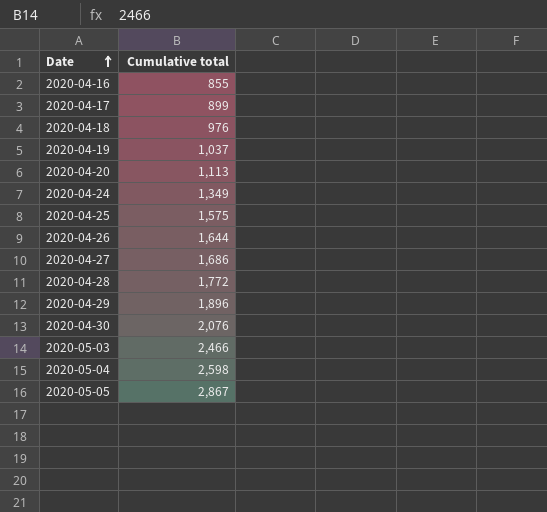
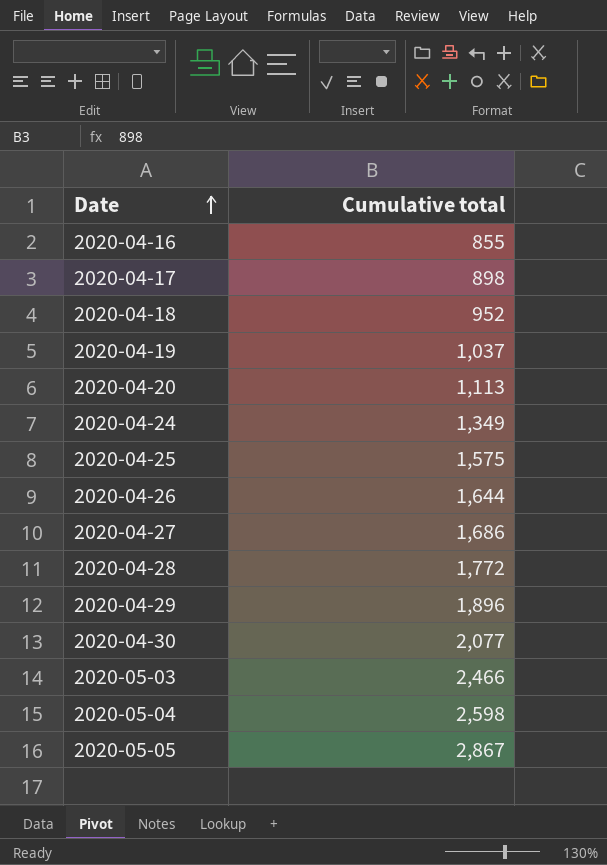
2020-04-17 | Cumulative total: 899 -> 898
2020-04-18 | Cumulative total: 976 -> 952
2020-04-30 | Cumulative total: 2,076 -> 2,077

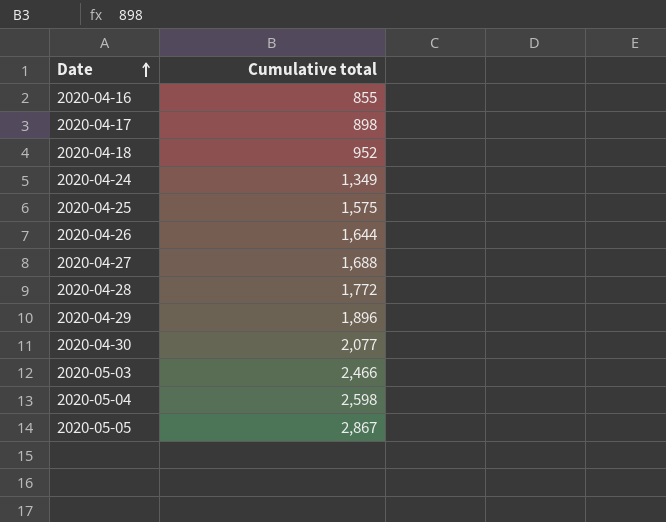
row 2020-04-19: 1,037 -> none
row 2020-04-20: 1,113 -> none
2020-04-27 | Cumulative total: 1,686 -> 1,688

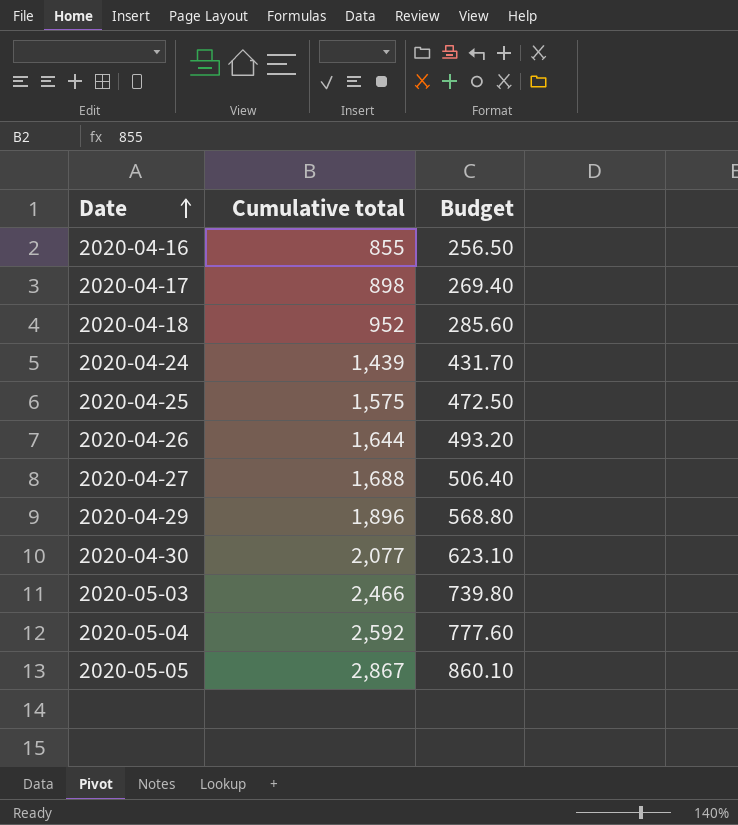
column Budget | formula: none -> [Cumulative total] * 0.3
row 2020-04-28: 1,772 -> none
2020-04-24 | Cumulative total: 1,349 -> 1,439
2020-05-04 | Cumulative total: 2,598 -> 2,592

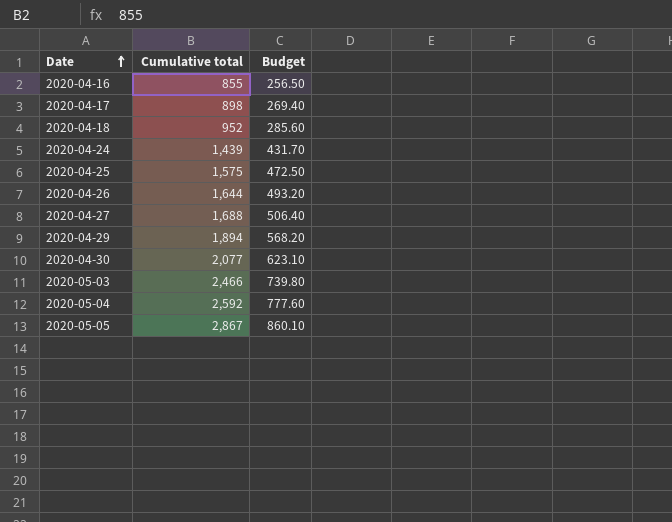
2020-04-29 | Cumulative total: 1,896 -> 1,894
2020-04-29 | Budget: 568.80 -> 568.20

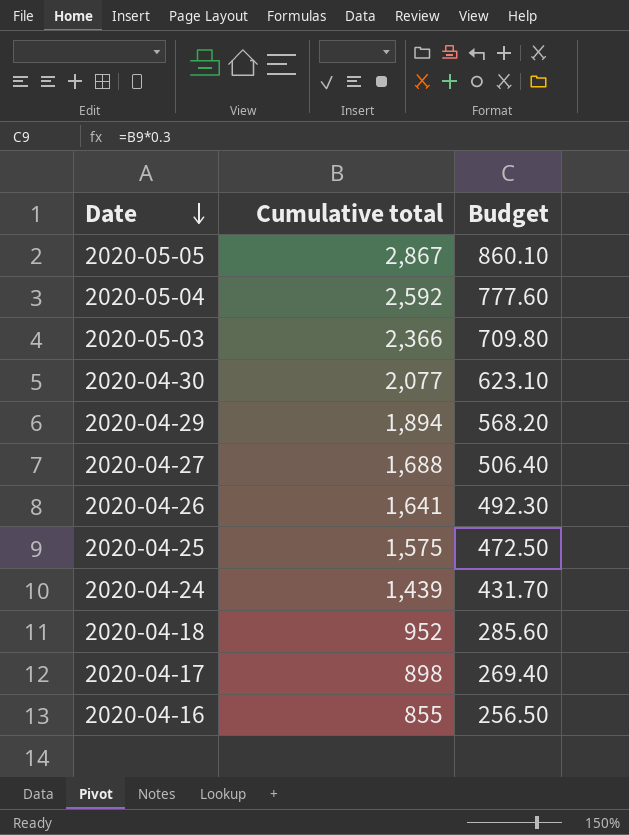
row order: Date ascending -> Date descending
2020-05-03 | Cumulative total: 2,466 -> 2,366
2020-05-03 | Budget: 739.80 -> 709.80
2020-04-26 | Cumulative total: 1,644 -> 1,641
2020-04-26 | Budget: 493.20 -> 492.30

